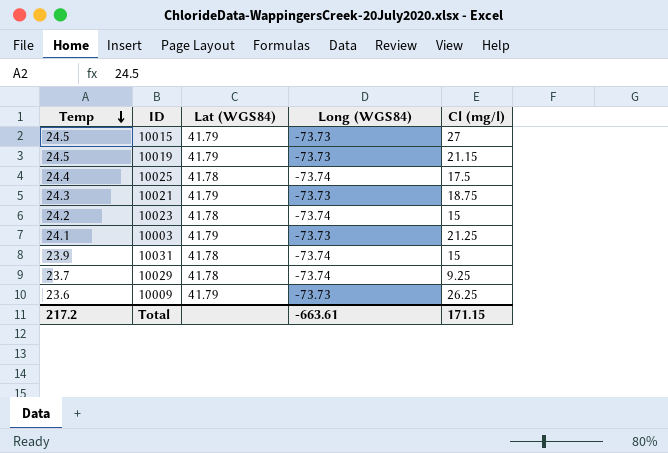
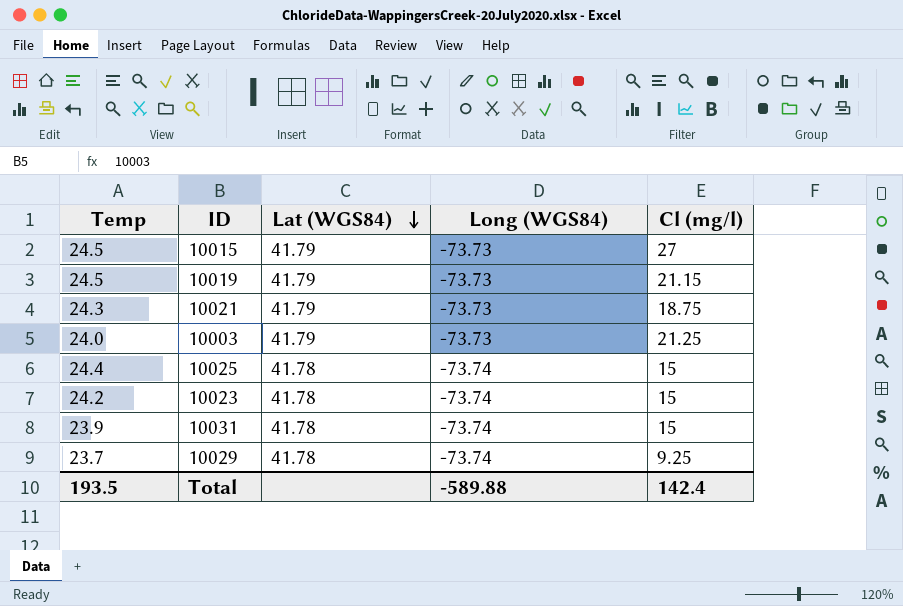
row order: Temp descending -> Lat (WGS84) descending
row 10009: 23.6 | 41.79 | -73.73 | 26.25 -> none
10003 | Temp: 24.1 -> 24.0
10025 | Cl (mg/l): 17.5 -> 15
Total | Temp: 217.2 -> 193.5
Total | Long (WGS84): -663.61 -> -589.88
Total | Cl (mg/l): 171.15 -> 142.4

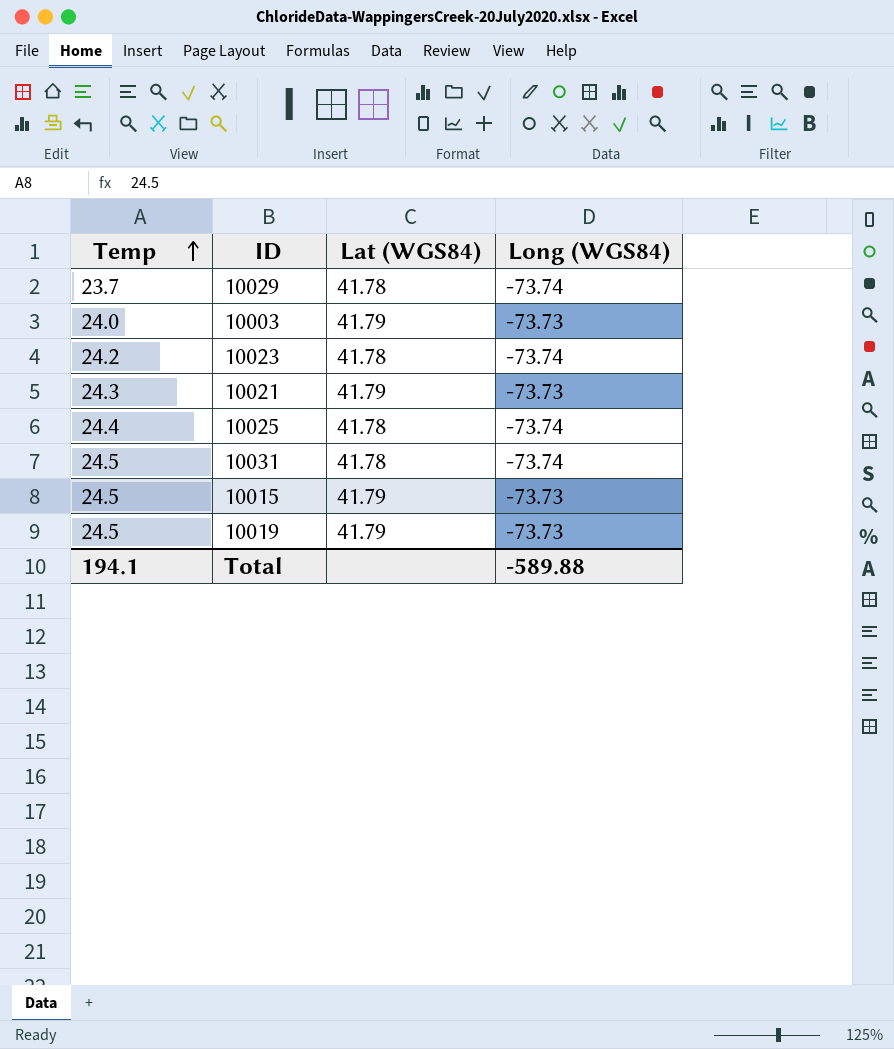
row order: Lat (WGS84) descending -> Temp ascending
column Cl (mg/l) | position: 5 -> none
10031 | Temp: 23.9 -> 24.5
Total | Temp: 193.5 -> 194.1

